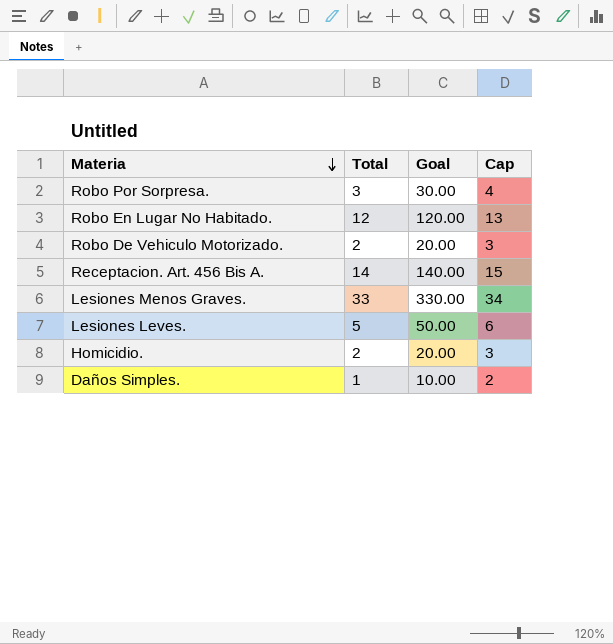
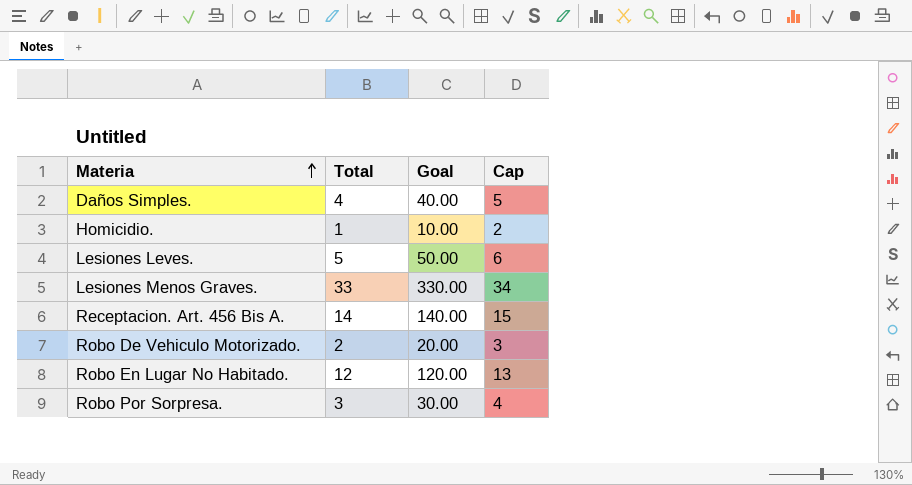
row order: Materia descending -> Materia ascending
Daños Simples. | Total: 1 -> 4
Daños Simples. | Goal: 10.00 -> 40.00
Daños Simples. | Cap: 2 -> 5
Homicidio. | Total: 2 -> 1
Homicidio. | Goal: 20.00 -> 10.00
Homicidio. | Cap: 3 -> 2

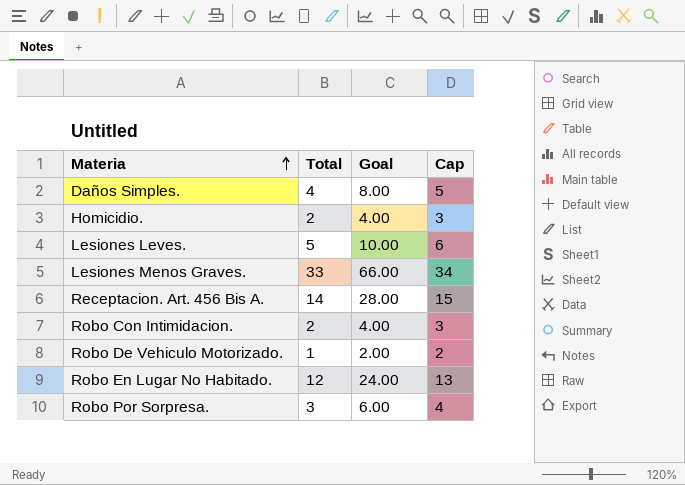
column Goal | formula: [Total] * 10 -> [Total] * 2
Homicidio. | Total: 1 -> 2
Homicidio. | Cap: 2 -> 3
row Robo Con Intimidacion.: none -> 2 | 4.00 | 3
Robo De Vehiculo Motorizado. | Total: 2 -> 1
Robo De Vehiculo Motorizado. | Cap: 3 -> 2

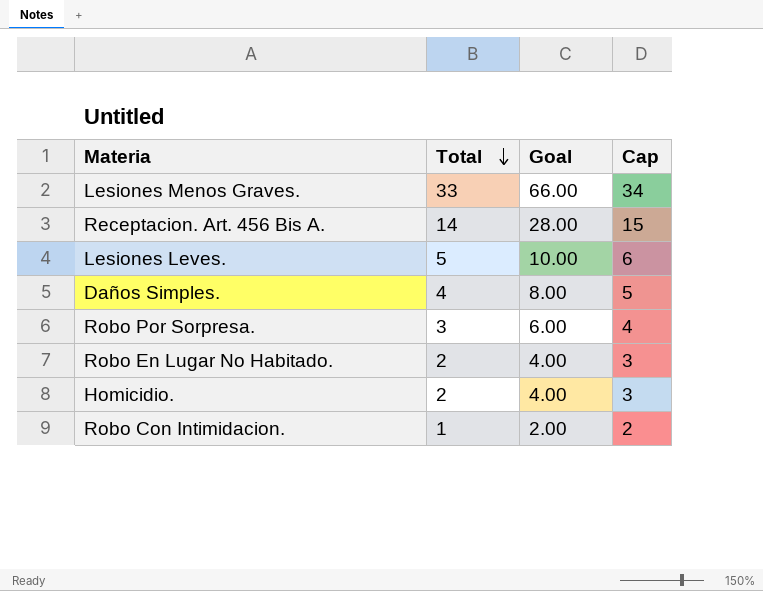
row order: Materia ascending -> Total descending
row Robo De Vehiculo Motorizado.: 1 | 2.00 | 2 -> none
Robo En Lugar No Habitado. | Total: 12 -> 2
Robo En Lugar No Habitado. | Goal: 24.00 -> 4.00
Robo En Lugar No Habitado. | Cap: 13 -> 3
Robo Con Intimidacion. | Total: 2 -> 1
Robo Con Intimidacion. | Goal: 4.00 -> 2.00
Robo Con Intimidacion. | Cap: 3 -> 2

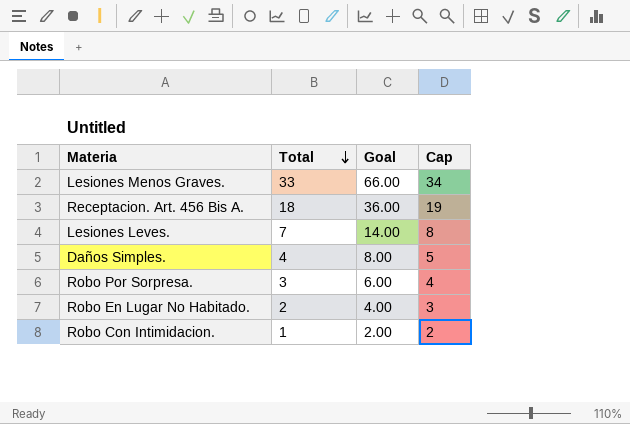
row Homicidio.: 2 | 4.00 | 3 -> none
Receptacion. Art. 456 Bis A. | Total: 14 -> 18
Receptacion. Art. 456 Bis A. | Goal: 28.00 -> 36.00
Receptacion. Art. 456 Bis A. | Cap: 15 -> 19
Lesiones Leves. | Total: 5 -> 7
Lesiones Leves. | Goal: 10.00 -> 14.00
Lesiones Leves. | Cap: 6 -> 8

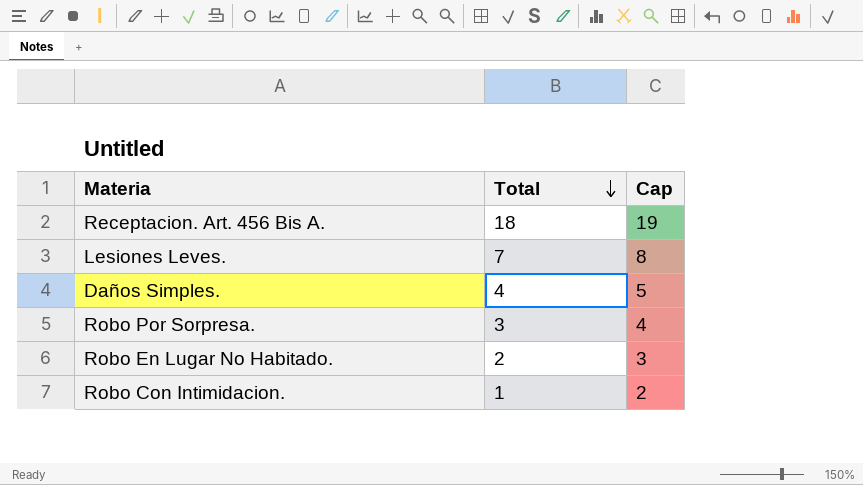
column Goal | formula: [Total] * 2 -> none
row Lesiones Menos Graves.: 33 | 66.00 | 34 -> none

